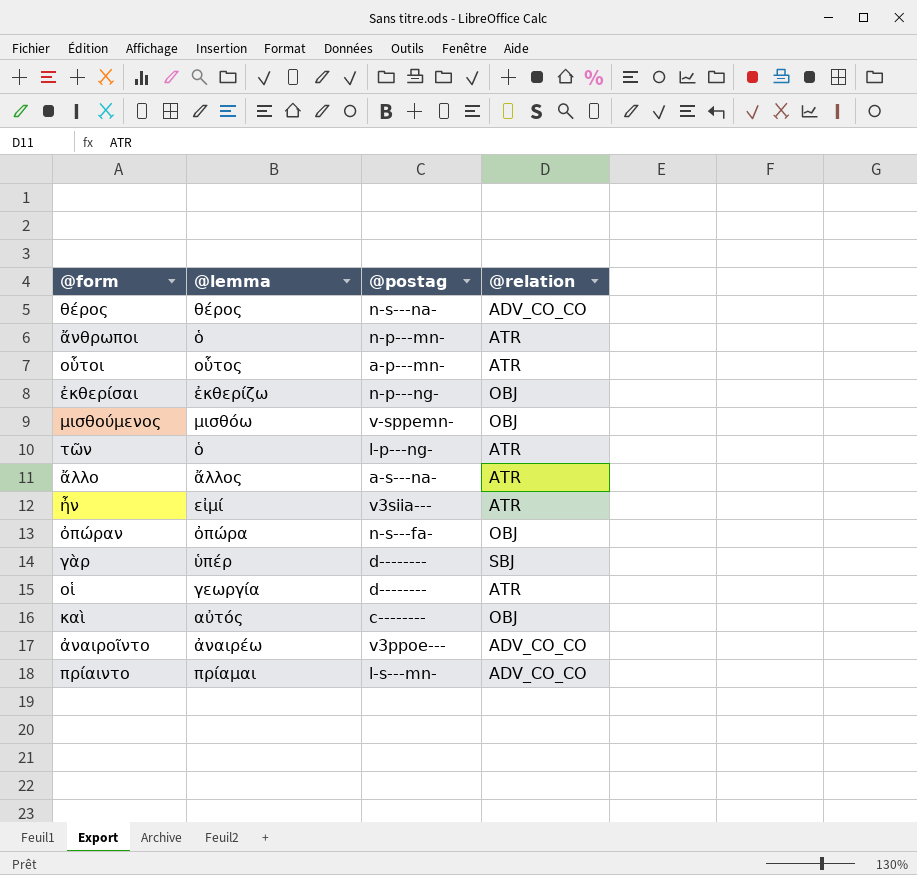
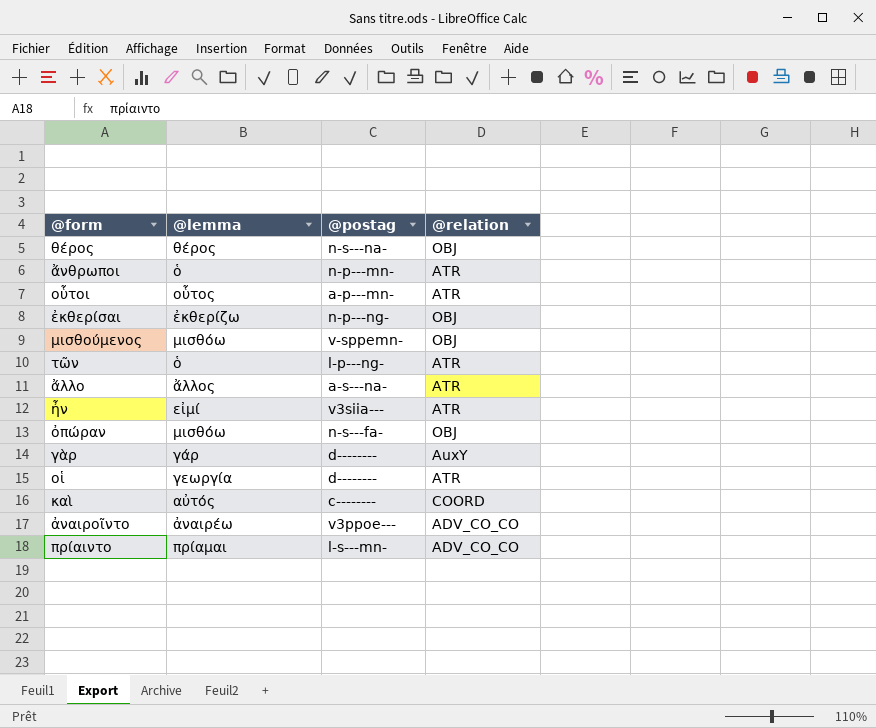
θέρος | @relation: ADV_CO_CO -> OBJ
ὀπώραν | @lemma: ὀπώρα -> μισθόω
γὰρ | @lemma: ὑπέρ -> γάρ
γὰρ | @relation: SBJ -> AuxY
καὶ | @relation: OBJ -> COORD

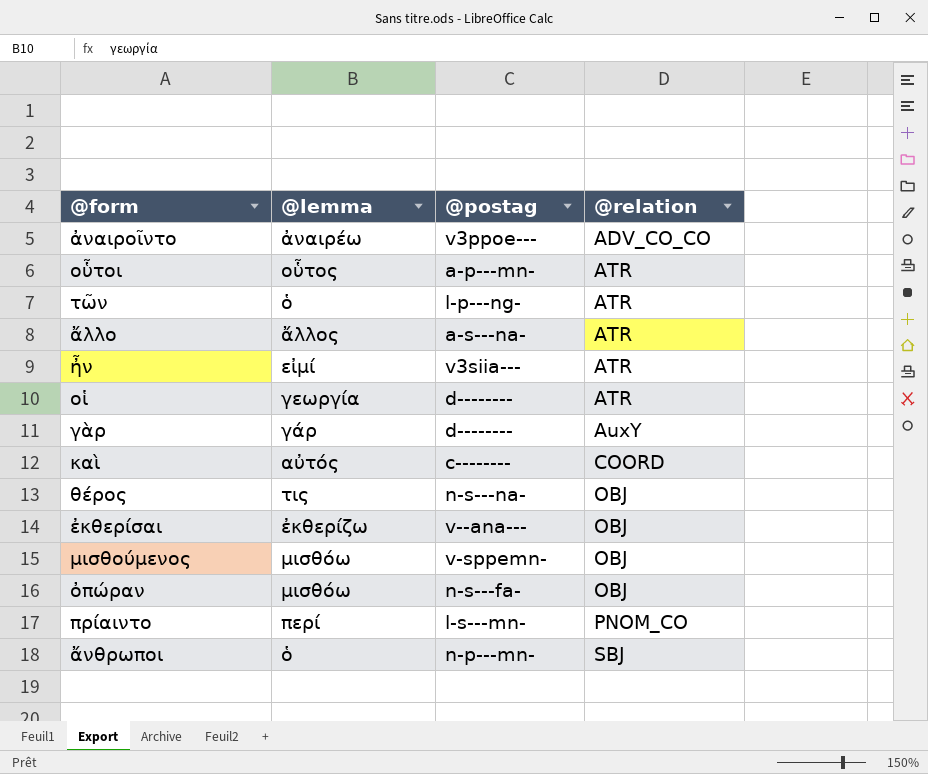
row order: none -> @relation ascending
θέρος | @lemma: θέρος -> τις
ἐκθερίσαι | @postag: n-p---ng- -> v--ana---
πρίαιντο | @lemma: πρίαμαι -> περί
πρίαιντο | @relation: ADV_CO_CO -> PNOM_CO
ἄνθρωποι | @relation: ATR -> SBJ

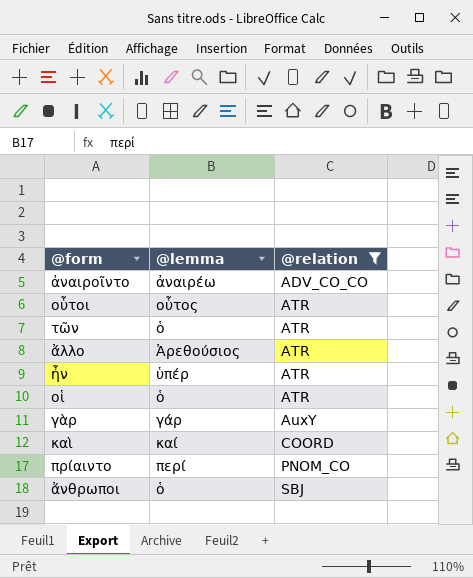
filter: none -> @relation != OBJ
column @postag | position: 3 -> none
ἄλλο | @lemma: ἄλλος -> Ἀρεθούσιος
ἦν | @lemma: εἰμί -> ὑπέρ
οἱ | @lemma: γεωργία -> ὁ
καὶ | @lemma: αὐτός -> καί

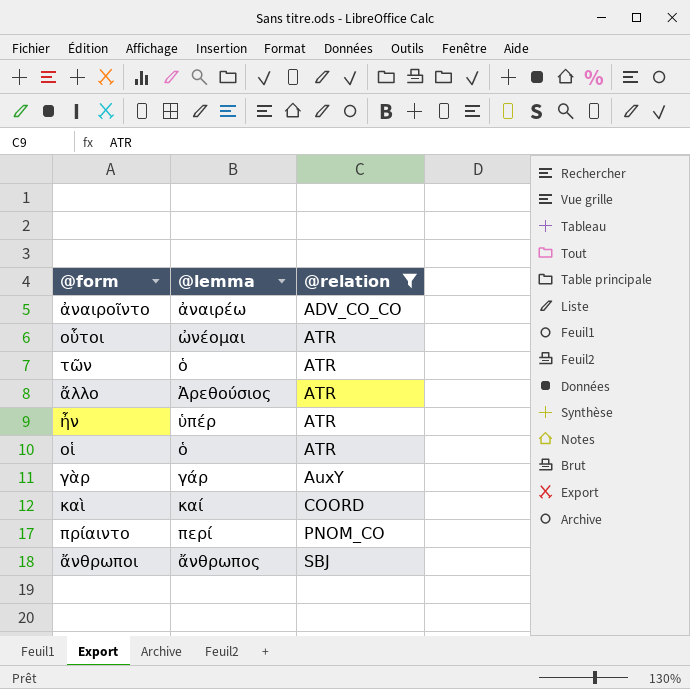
οὗτοι | @lemma: οὗτος -> ὠνέομαι
ἄνθρωποι | @lemma: ὁ -> ἄνθρωπος

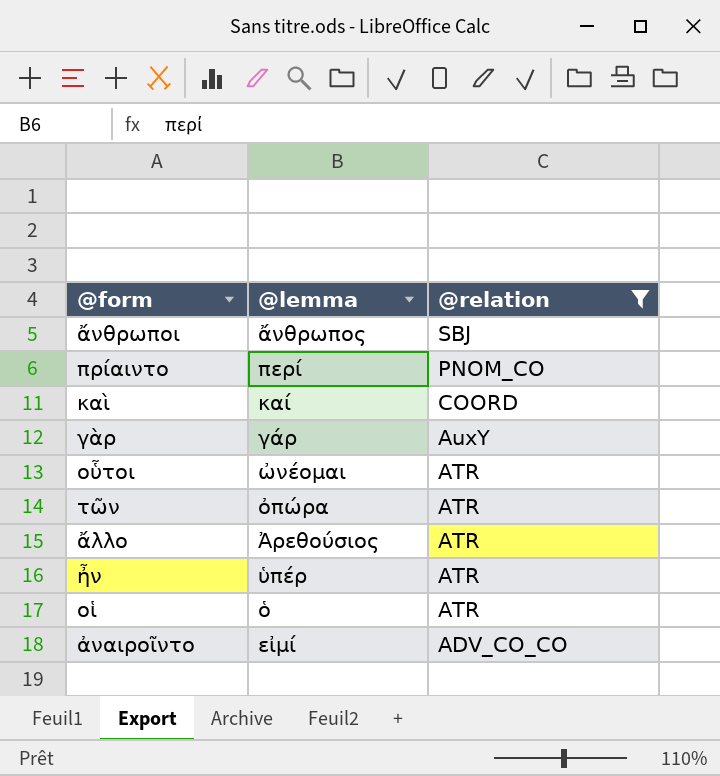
row order: @relation ascending -> @relation descending
τῶν | @lemma: ὁ -> ὀπώρα
ἀναιροῖντο | @lemma: ἀναιρέω -> εἰμί

